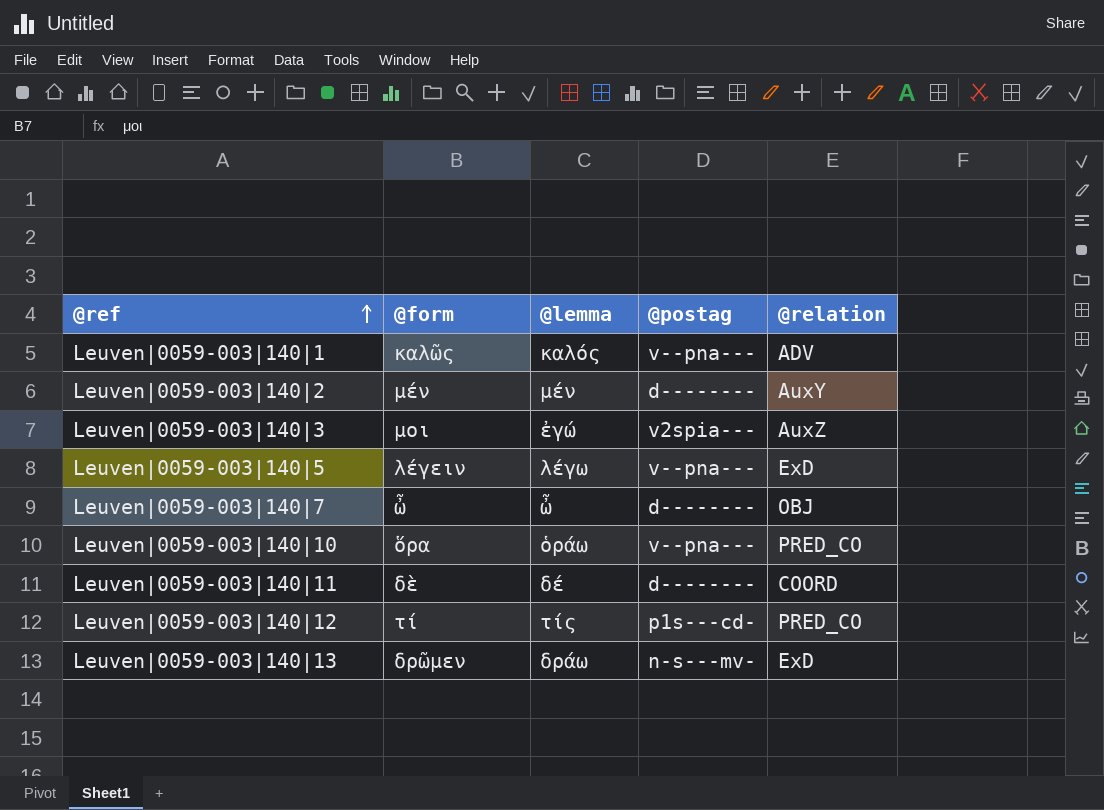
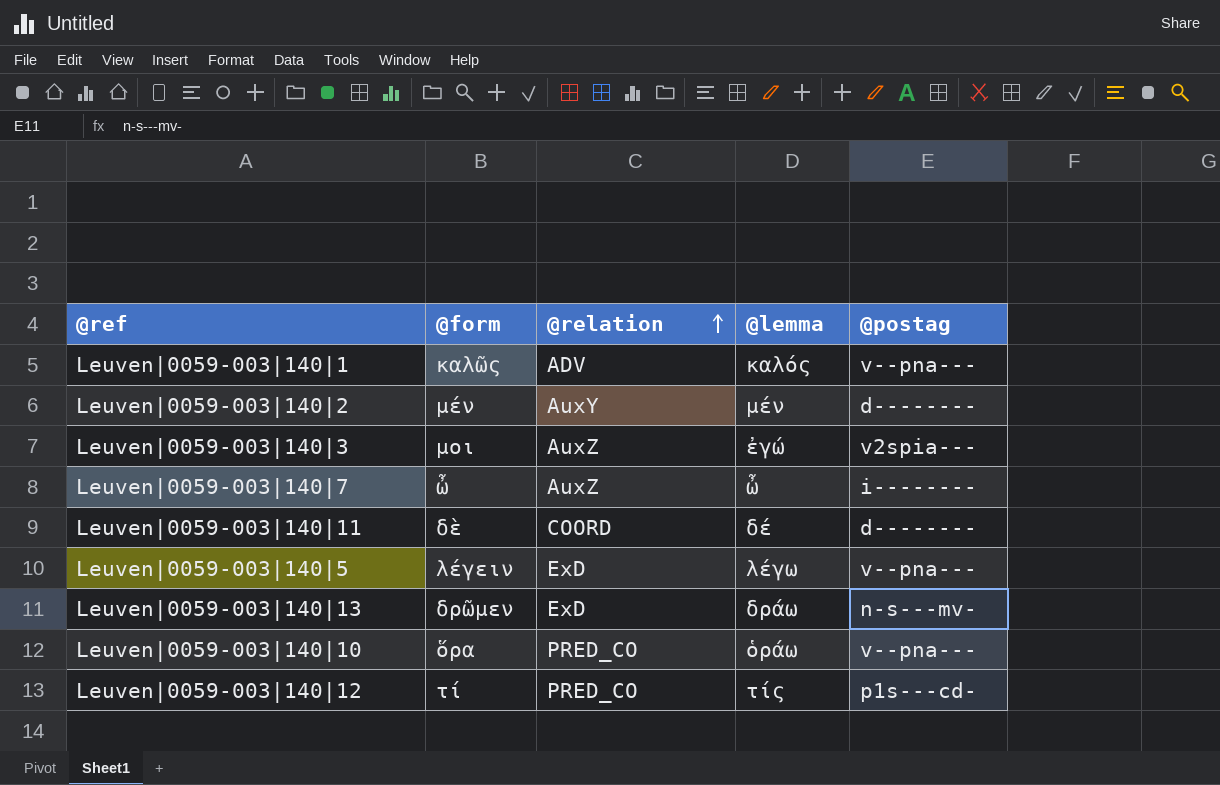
row order: @ref ascending -> @relation ascending
column @relation | position: 5 -> 3
Leuven|0059-003|140|7 | @relation: OBJ -> AuxZ
Leuven|0059-003|140|7 | @postag: d-------- -> i--------

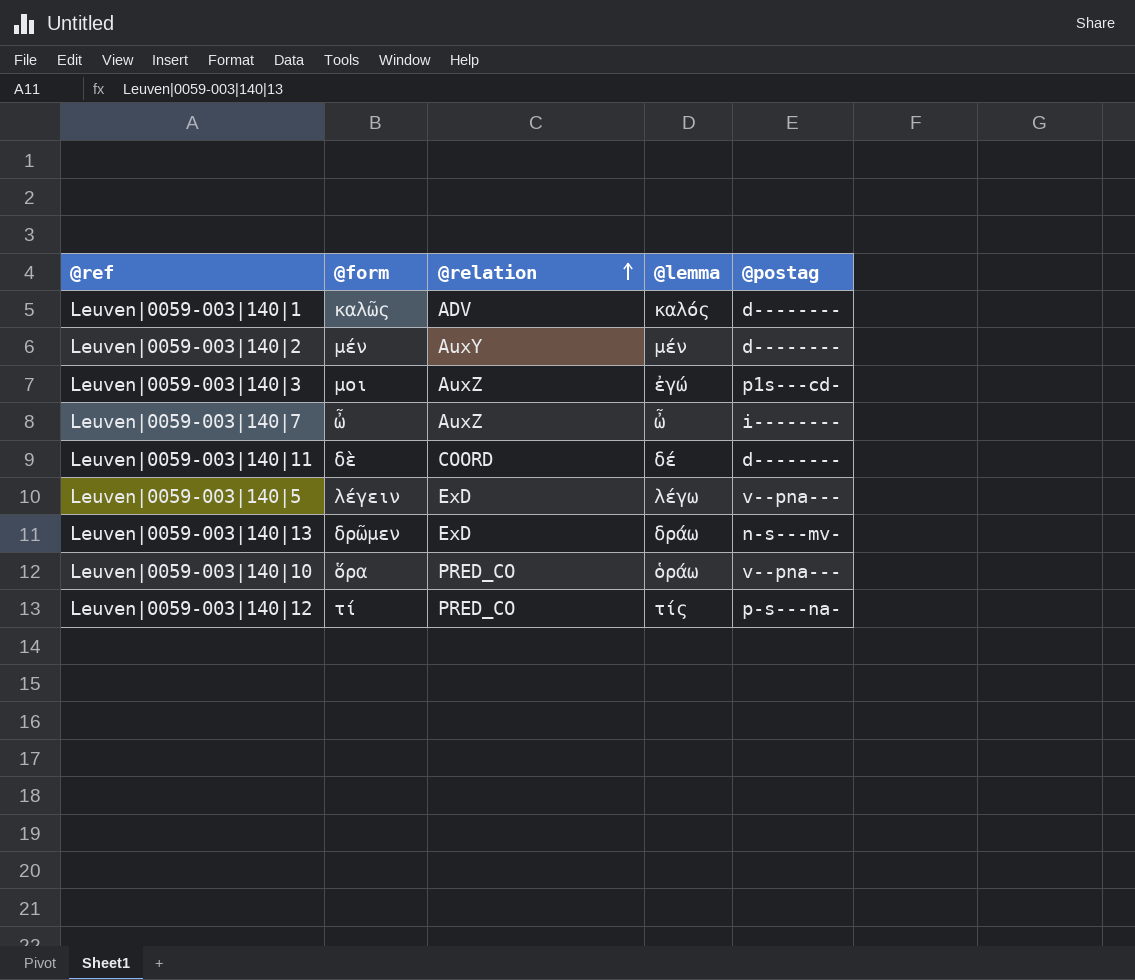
Leuven|0059-003|140|1 | @postag: v--pna--- -> d--------
Leuven|0059-003|140|3 | @postag: v2spia--- -> p1s---cd-
Leuven|0059-003|140|12 | @postag: p1s---cd- -> p-s---na-

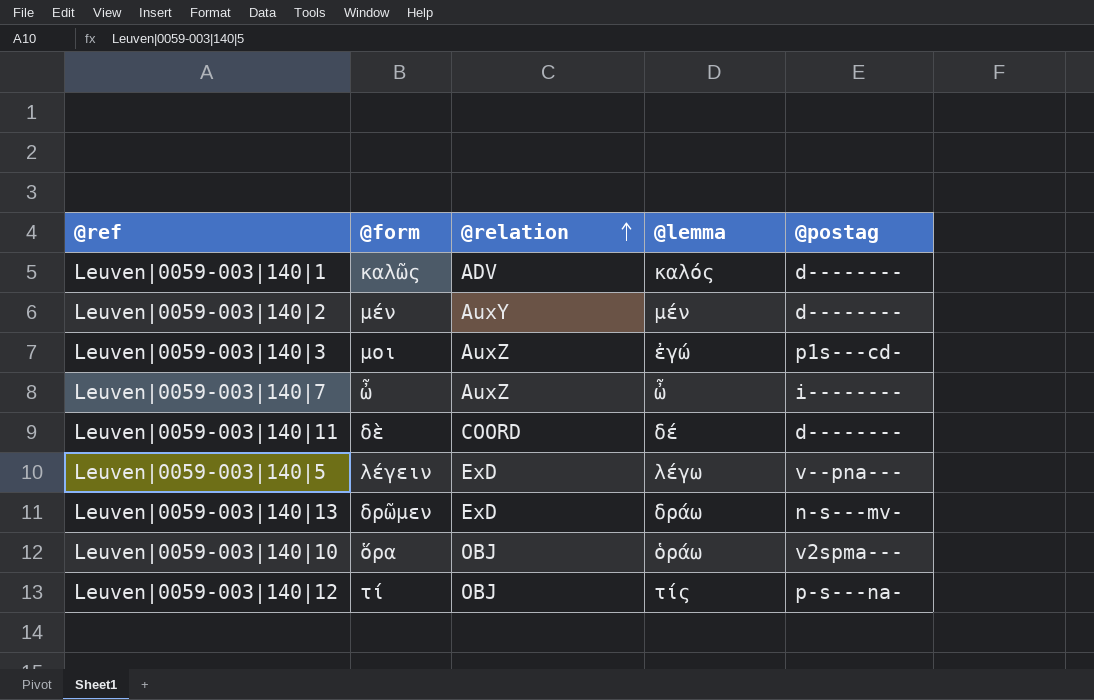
Leuven|0059-003|140|10 | @relation: PRED_CO -> OBJ
Leuven|0059-003|140|10 | @postag: v--pna--- -> v2spma---
Leuven|0059-003|140|12 | @relation: PRED_CO -> OBJ

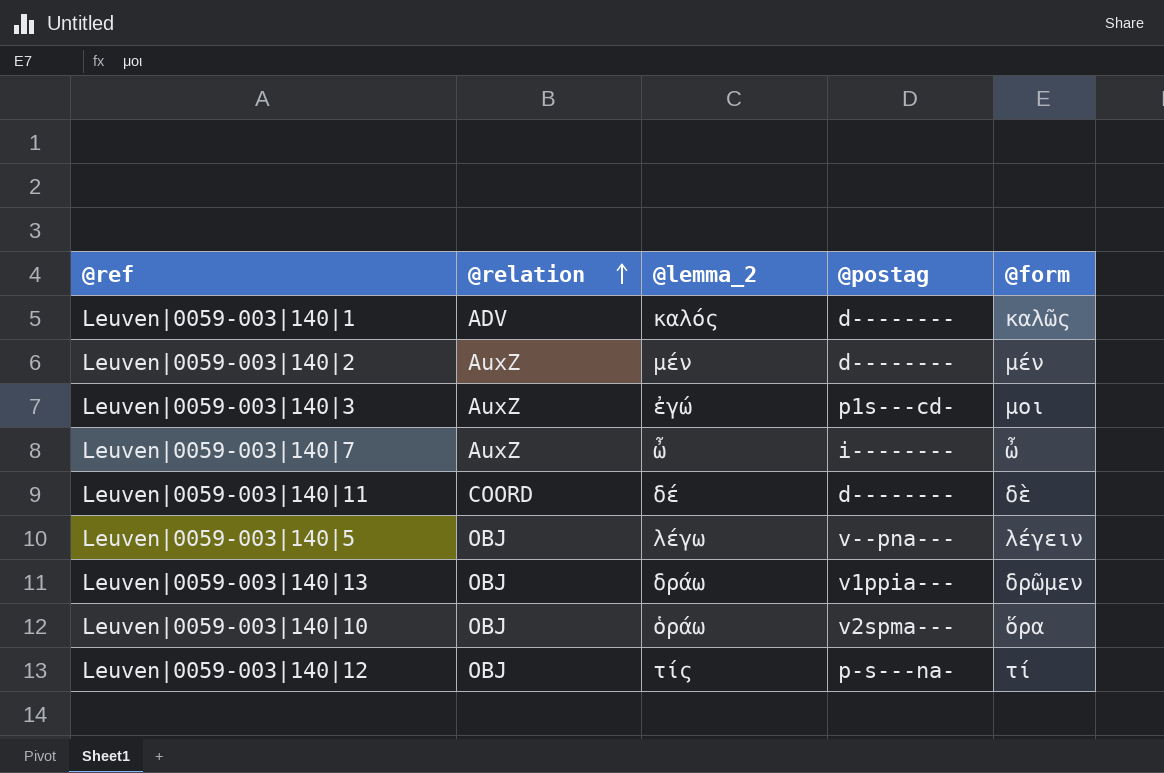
column name: @lemma -> @lemma_2
column @form | position: 2 -> 5
Leuven|0059-003|140|2 | @relation: AuxY -> AuxZ
Leuven|0059-003|140|5 | @relation: ExD -> OBJ
Leuven|0059-003|140|13 | @relation: ExD -> OBJ
Leuven|0059-003|140|13 | @postag: n-s---mv- -> v1ppia---

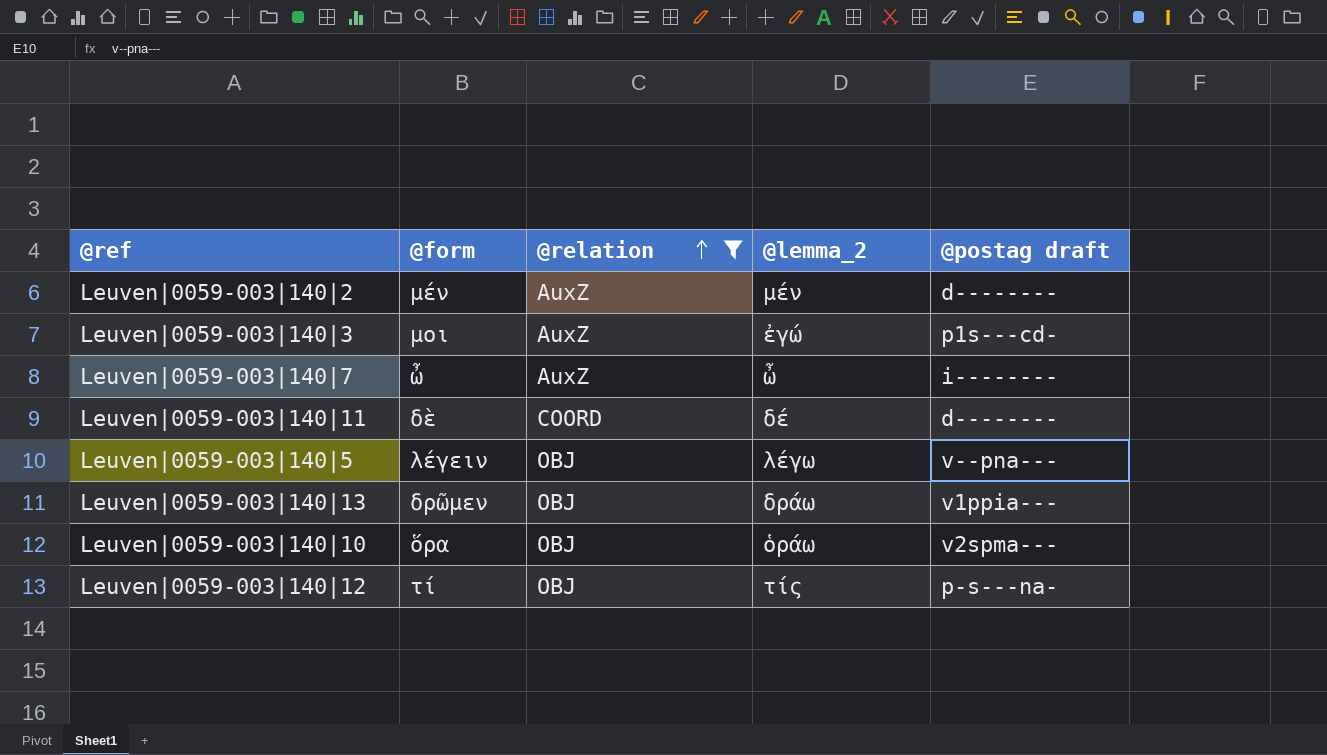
filter: none -> @relation != ADV
column @form | position: 5 -> 2
column name: @postag -> @postag draft

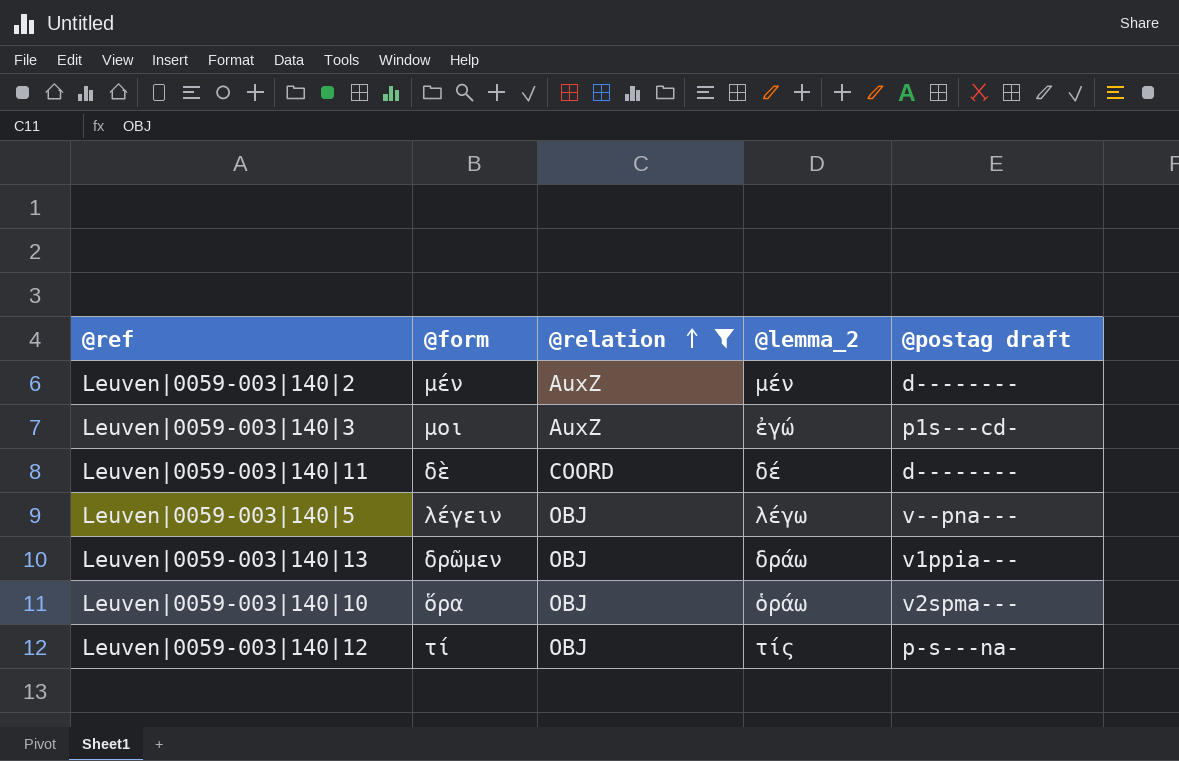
row Leuven|0059-003|140|7: ὦ | AuxZ | ὦ | i-------- -> none

